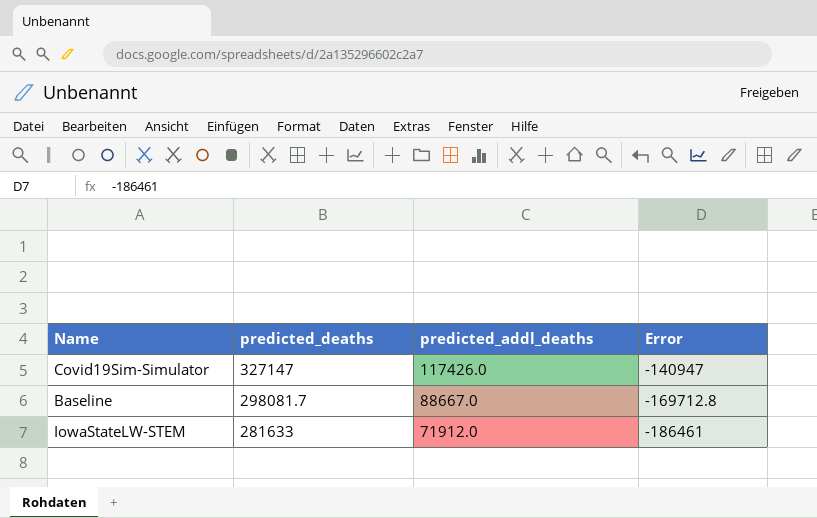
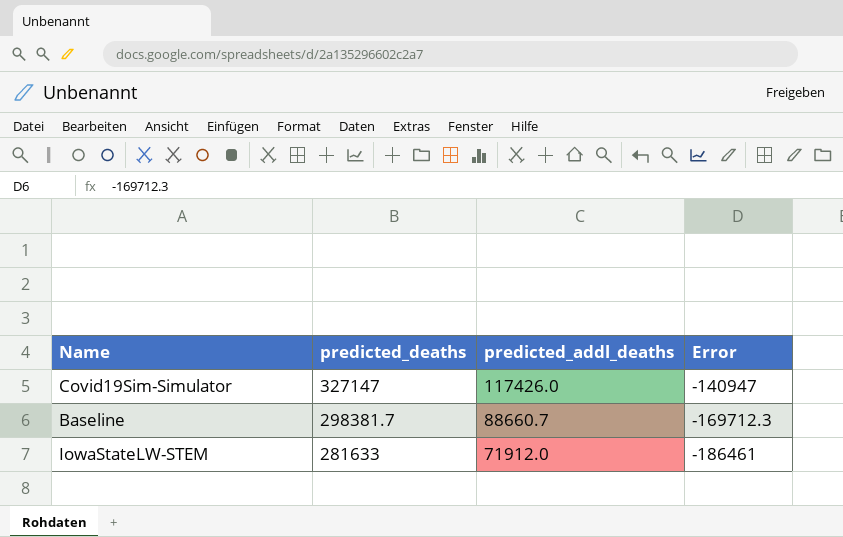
Baseline | predicted_deaths: 298081.7 -> 298381.7
Baseline | predicted_addl_deaths: 88667.0 -> 88660.7
Baseline | Error: -169712.8 -> -169712.3

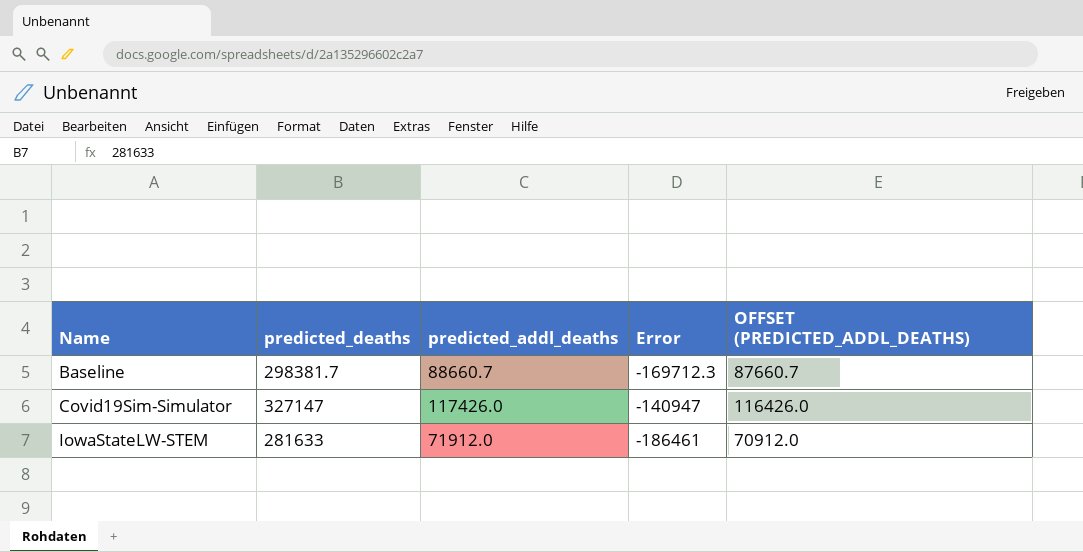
row order: predicted_deaths descending -> Name ascending
column OFFSET (PREDICTED_ADDL_DEATHS) | formula: none -> [predicted_addl_deaths] - 1000

